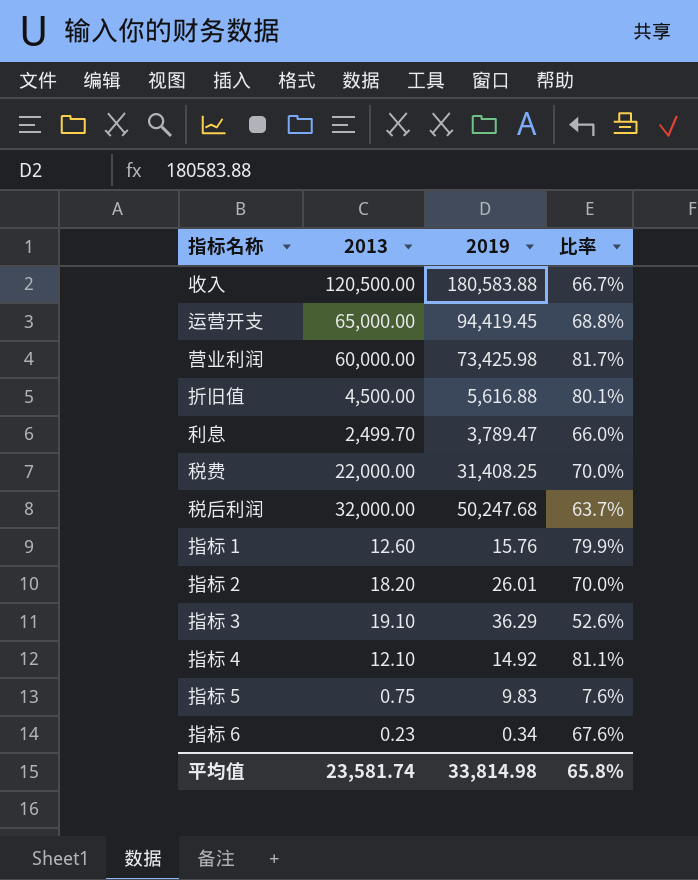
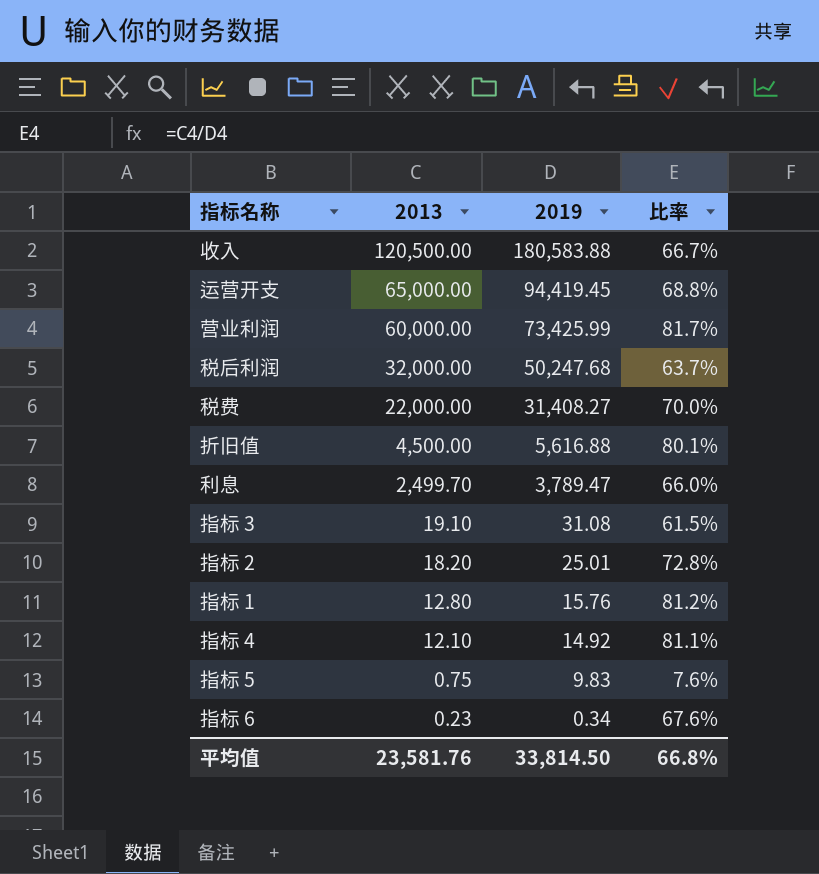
row order: none -> 2013 descending
营业利润 | 2019: 73,425.98 -> 73,425.99
税费 | 2019: 31,408.25 -> 31,408.27
指标 3 | 2019: 36.29 -> 31.08
指标 3 | 比率: 52.6% -> 61.5%
指标 2 | 2019: 26.01 -> 25.01
指标 2 | 比率: 70.0% -> 72.8%
指标 1 | 2013: 12.60 -> 12.80
指标 1 | 比率: 79.9% -> 81.2%
平均值 | 2013: 23,581.74 -> 23,581.76
平均值 | 2019: 33,814.98 -> 33,814.50
平均值 | 比率: 65.8% -> 66.8%

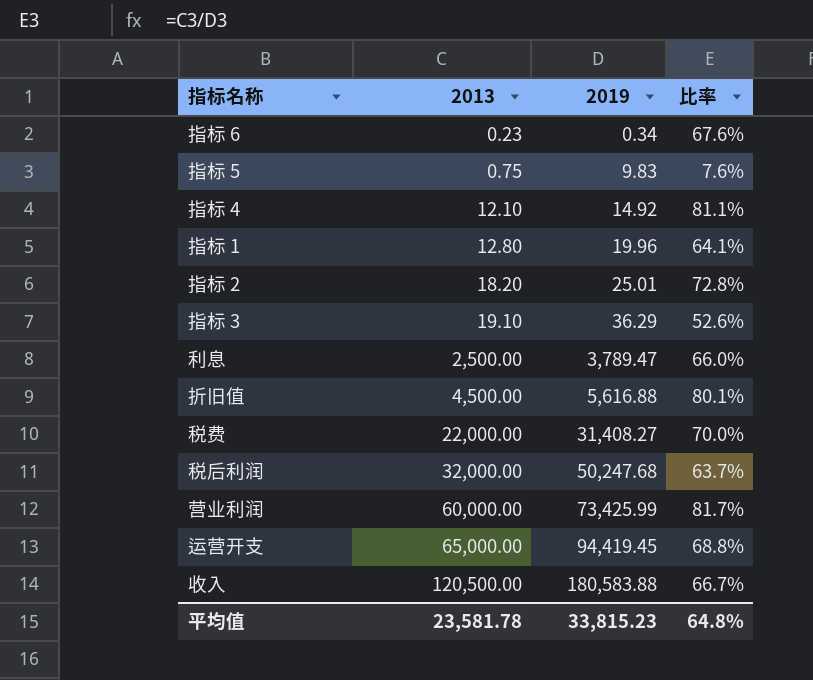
row order: 2013 descending -> 2013 ascending
指标 1 | 2019: 15.76 -> 19.96
指标 1 | 比率: 81.2% -> 64.1%
指标 3 | 2019: 31.08 -> 36.29
指标 3 | 比率: 61.5% -> 52.6%
利息 | 2013: 2,499.70 -> 2,500.00
平均值 | 2013: 23,581.76 -> 23,581.78
平均值 | 2019: 33,814.50 -> 33,815.23
平均值 | 比率: 66.8% -> 64.8%

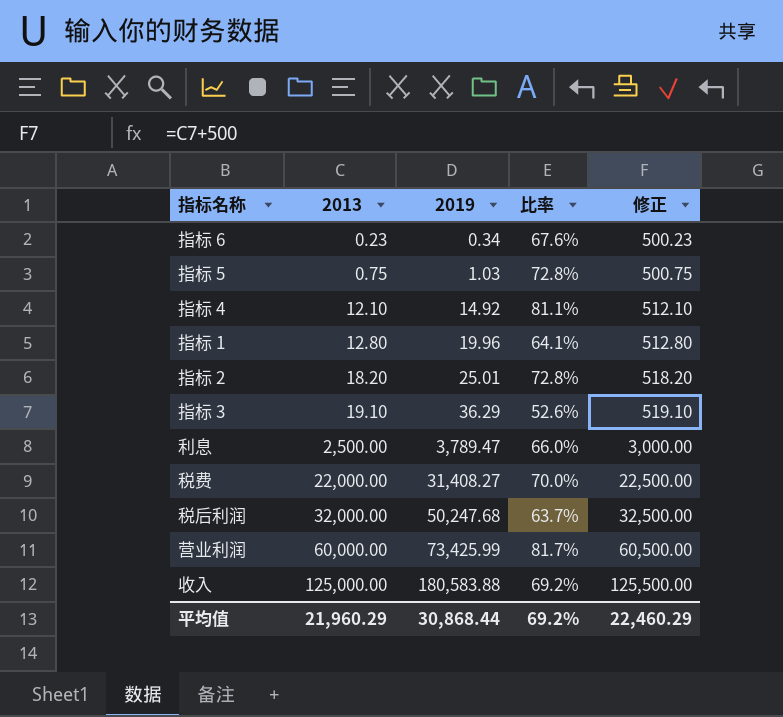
column 修正 | formula: none -> [2013] + 500
row 折旧值: 4,500.00 | 5,616.88 | 80.1% -> none
row 运营开支: 65,000.00 | 94,419.45 | 68.8% -> none
指标 5 | 2019: 9.83 -> 1.03
指标 5 | 比率: 7.6% -> 72.8%
收入 | 2013: 120,500.00 -> 125,000.00
收入 | 比率: 66.7% -> 69.2%
平均值 | 2013: 23,581.78 -> 21,960.29
平均值 | 2019: 33,815.23 -> 30,868.44
平均值 | 比率: 64.8% -> 69.2%

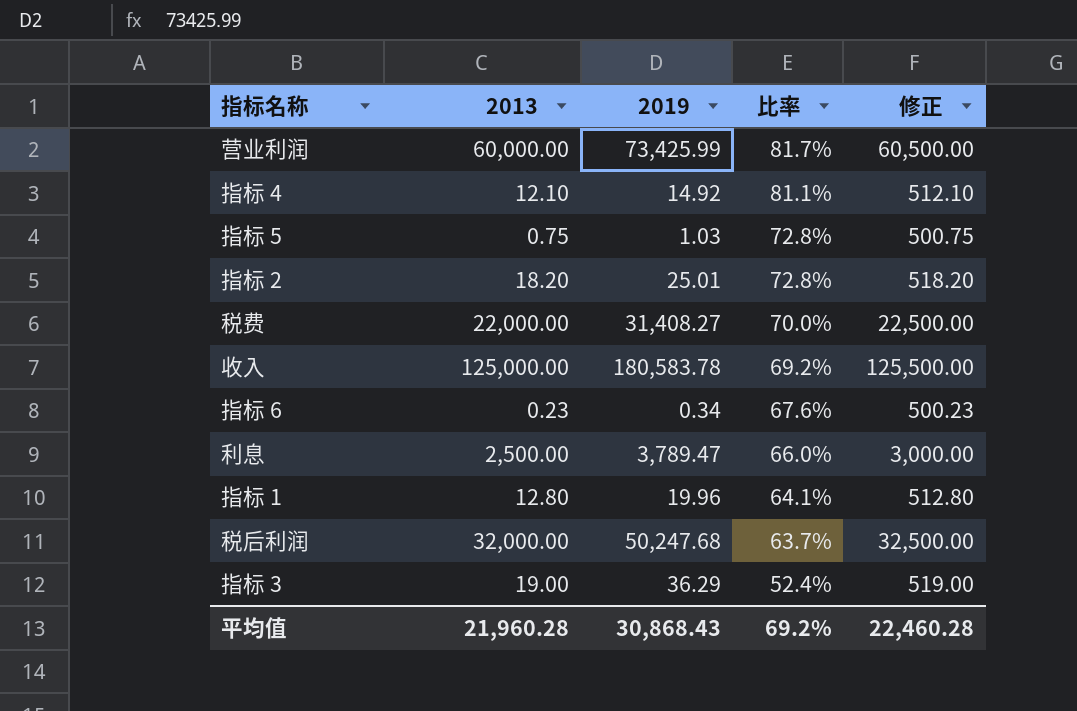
row order: 2013 ascending -> 比率 descending
收入 | 2019: 180,583.88 -> 180,583.78
指标 3 | 2013: 19.10 -> 19.00
指标 3 | 比率: 52.6% -> 52.4%
指标 3 | 修正: 519.10 -> 519.00
平均值 | 2013: 21,960.29 -> 21,960.28
平均值 | 2019: 30,868.44 -> 30,868.43
平均值 | 修正: 22,460.29 -> 22,460.28

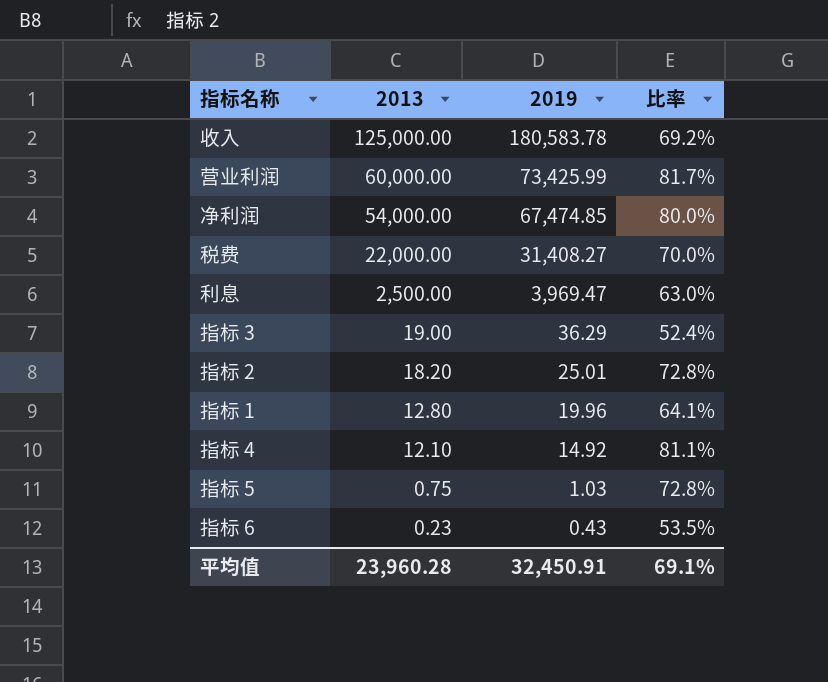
row order: 比率 descending -> 2013 descending
column 修正 | formula: [2013] + 500 -> none
row 税后利润: 32,000.00 | 50,247.68 | 63.7% | 32,500.00 -> none
row 净利润: none -> 54,000.00 | 67,474.85 | 80.0%
利息 | 2019: 3,789.47 -> 3,969.47
利息 | 比率: 66.0% -> 63.0%
指标 6 | 2019: 0.34 -> 0.43
指标 6 | 比率: 67.6% -> 53.5%
平均值 | 2013: 21,960.28 -> 23,960.28
平均值 | 2019: 30,868.43 -> 32,450.91
平均值 | 比率: 69.2% -> 69.1%

